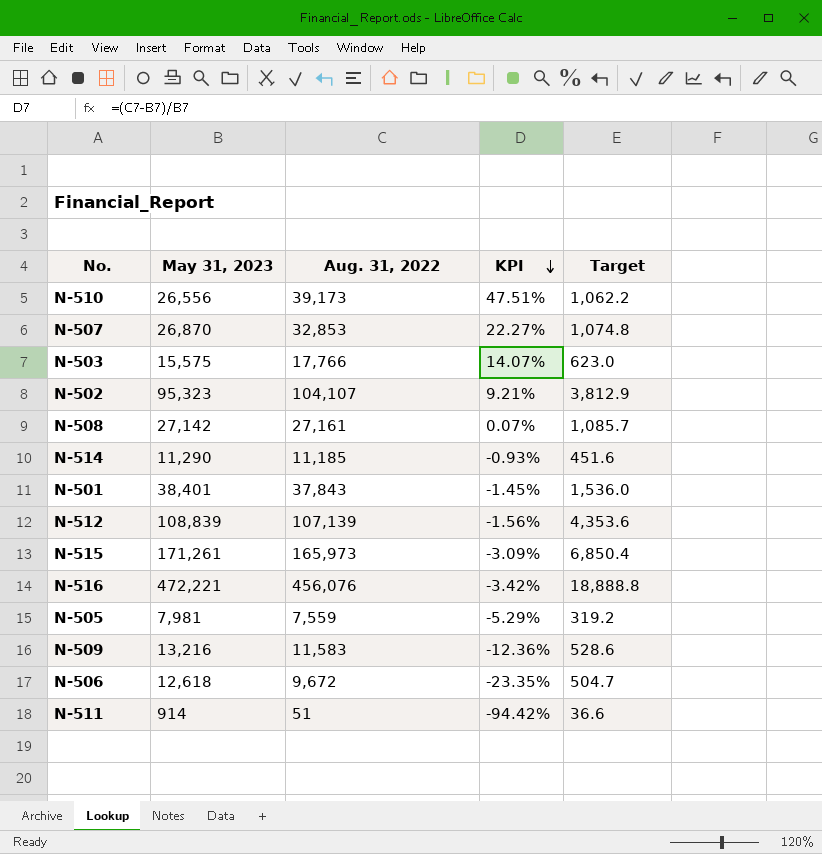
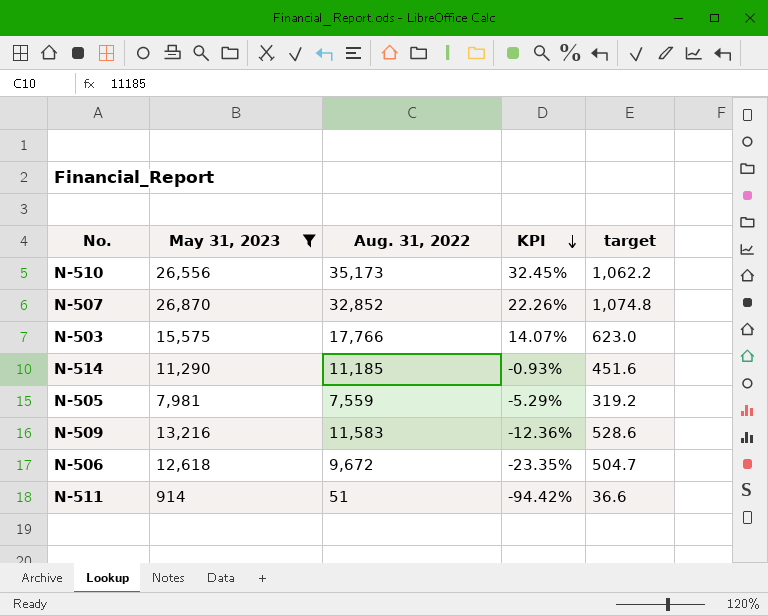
filter: none -> May 31, 2023 <= 26,870
column name: Target -> target
N-510 | Aug. 31, 2022: 39,173 -> 35,173
N-510 | KPI: 47.51% -> 32.45%
N-507 | Aug. 31, 2022: 32,853 -> 32,852
N-507 | KPI: 22.27% -> 22.26%

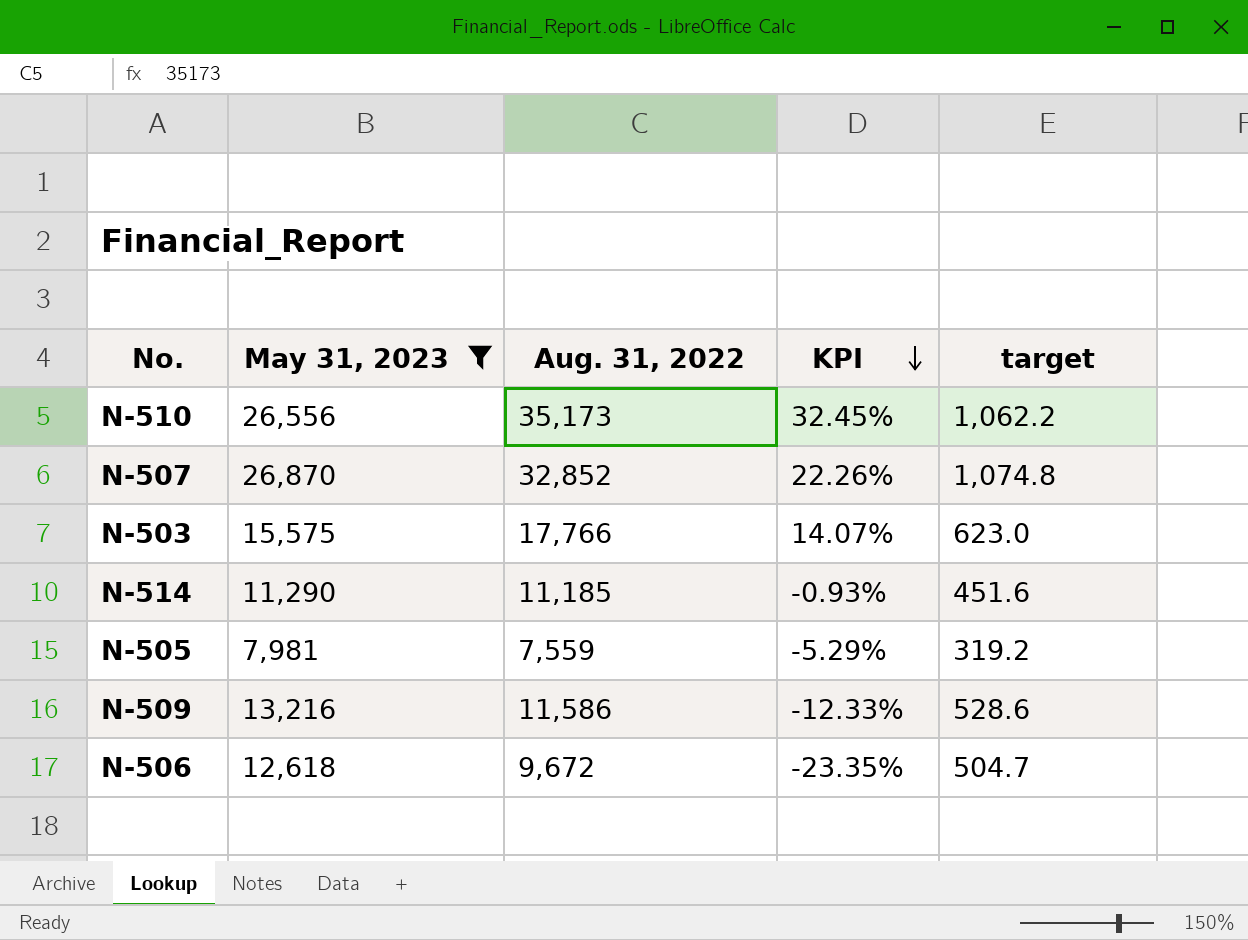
row N-511: 914 | 51 | -94.42% | 36.6 -> none
N-509 | Aug. 31, 2022: 11,583 -> 11,586
N-509 | KPI: -12.36% -> -12.33%

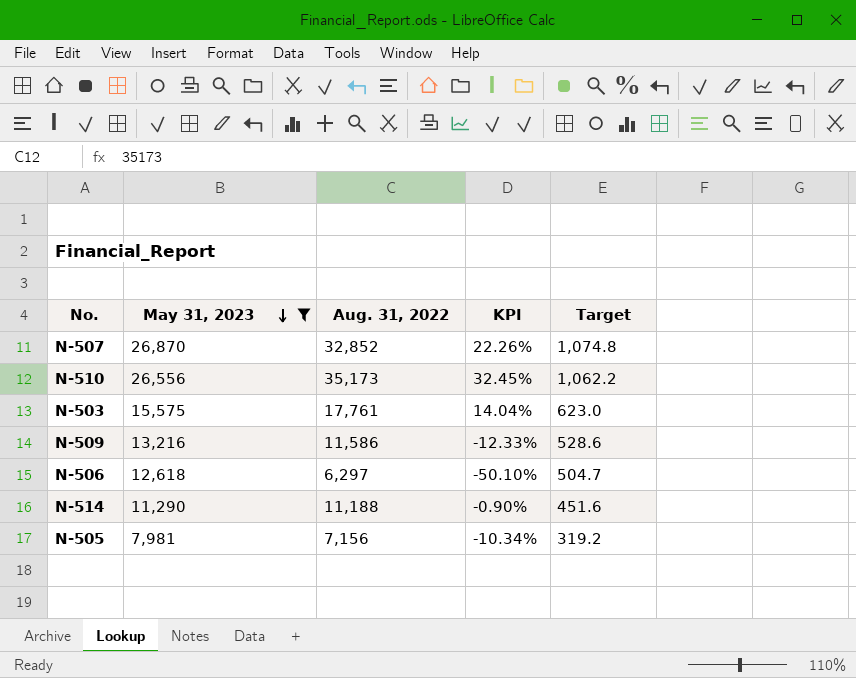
row order: KPI descending -> May 31, 2023 descending
column name: target -> Target
N-503 | Aug. 31, 2022: 17,766 -> 17,761
N-503 | KPI: 14.07% -> 14.04%
N-506 | Aug. 31, 2022: 9,672 -> 6,297
N-506 | KPI: -23.35% -> -50.10%
N-514 | Aug. 31, 2022: 11,185 -> 11,188
N-514 | KPI: -0.93% -> -0.90%
N-505 | Aug. 31, 2022: 7,559 -> 7,156
N-505 | KPI: -5.29% -> -10.34%

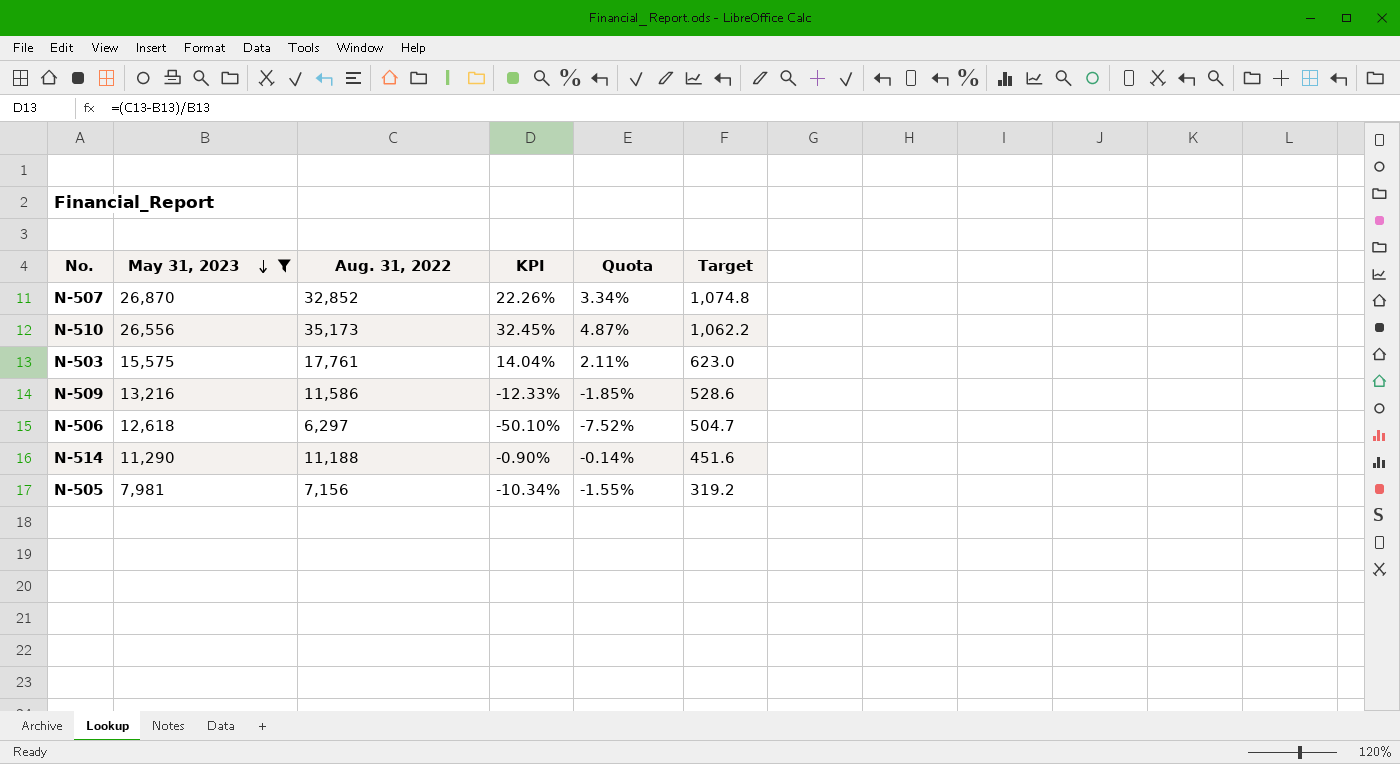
column Quota | formula: none -> [KPI] * 0.15

